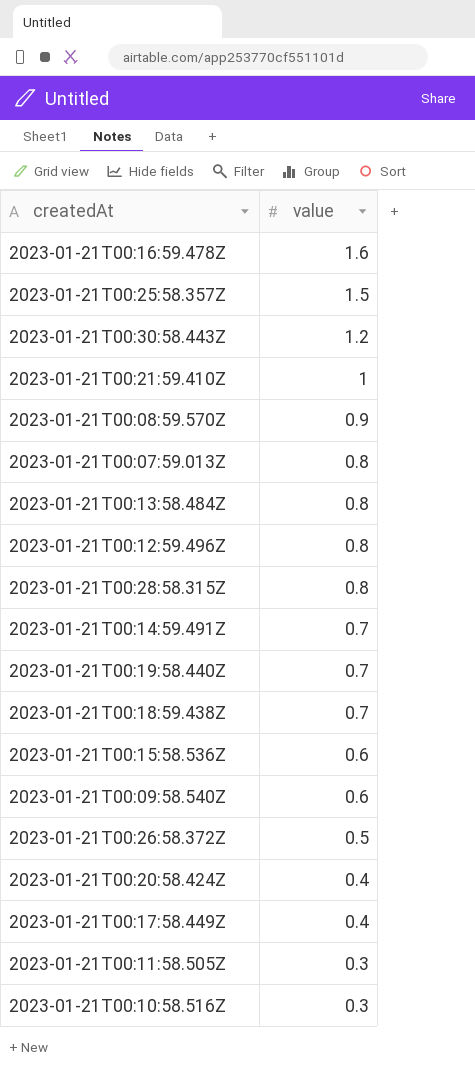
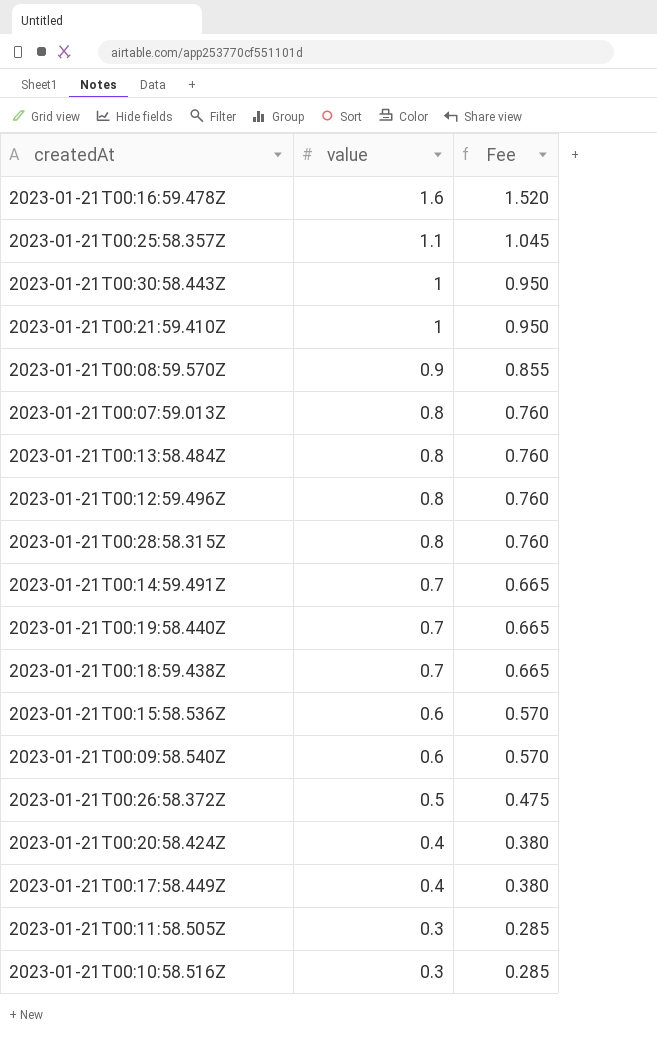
column Fee | formula: none -> [value] * 0.95
2023-01-21T00:25:58.357Z | value: 1.5 -> 1.1
2023-01-21T00:30:58.443Z | value: 1.2 -> 1

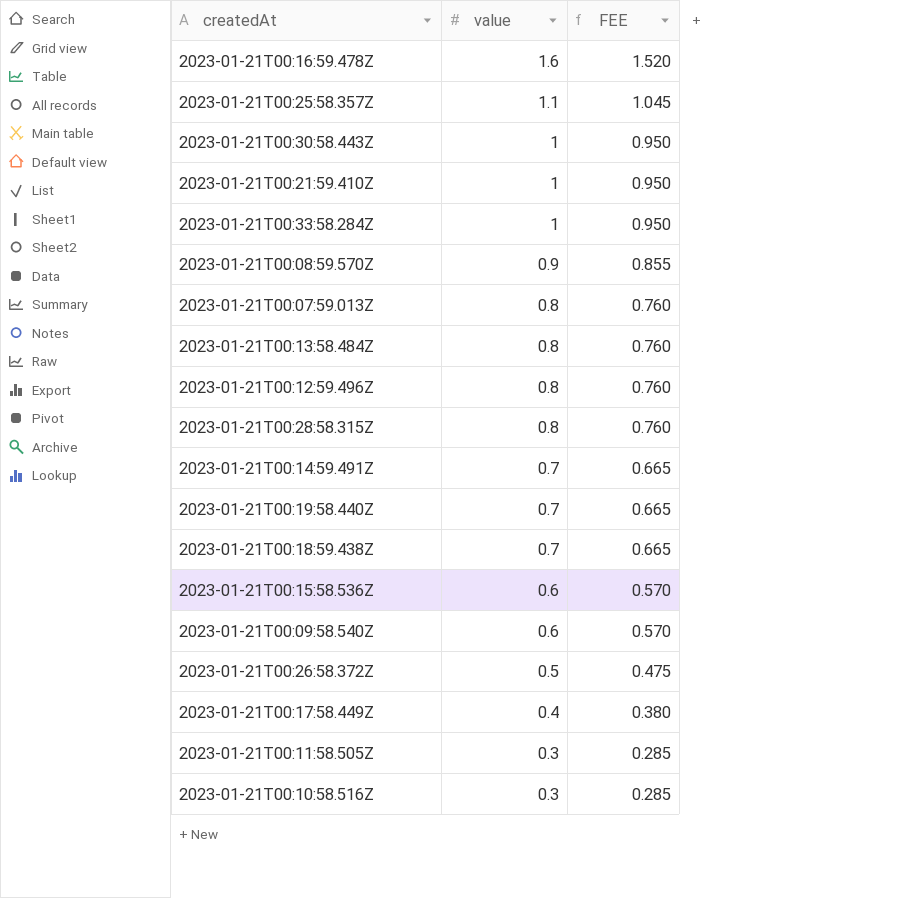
column name: Fee -> FEE
row 2023-01-21T00:20:58.424Z: 0.4 | 0.380 -> none
row 2023-01-21T00:33:58.284Z: none -> 1 | 0.950

